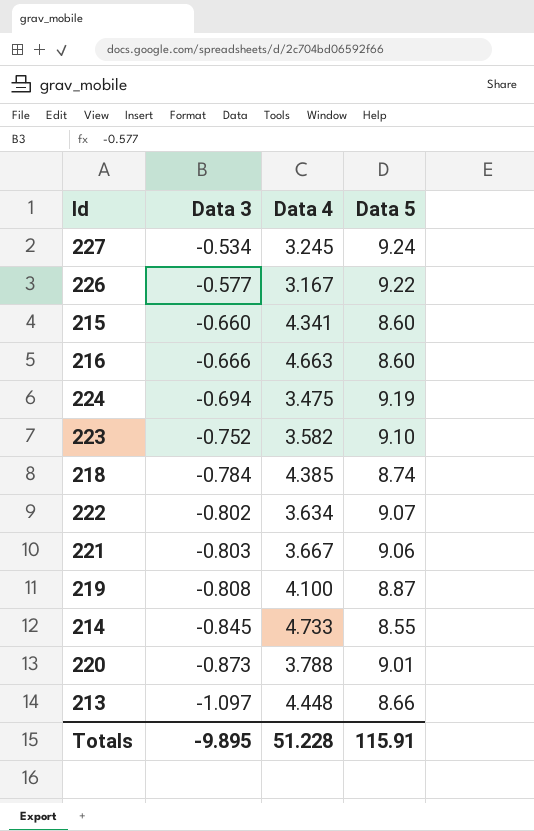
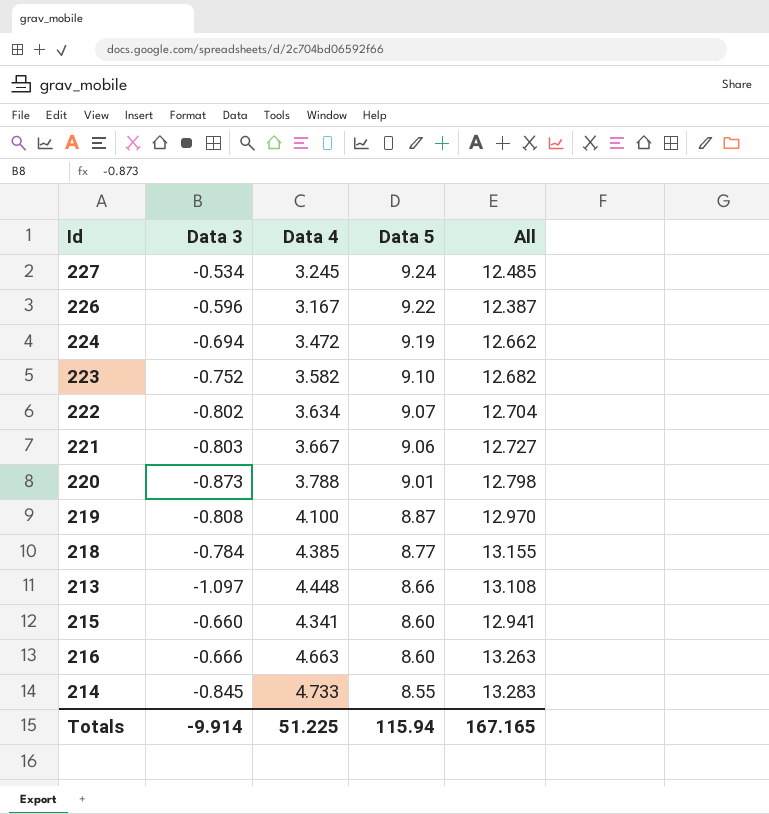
row order: Data 3 descending -> Data 5 descending
column All | formula: none -> [Data 4] + [Data 5]
226 | Data 3: -0.577 -> -0.596
224 | Data 4: 3.475 -> 3.472
218 | Data 5: 8.74 -> 8.77
Totals | Data 3: -9.895 -> -9.914
Totals | Data 4: 51.228 -> 51.225
Totals | Data 5: 115.91 -> 115.94

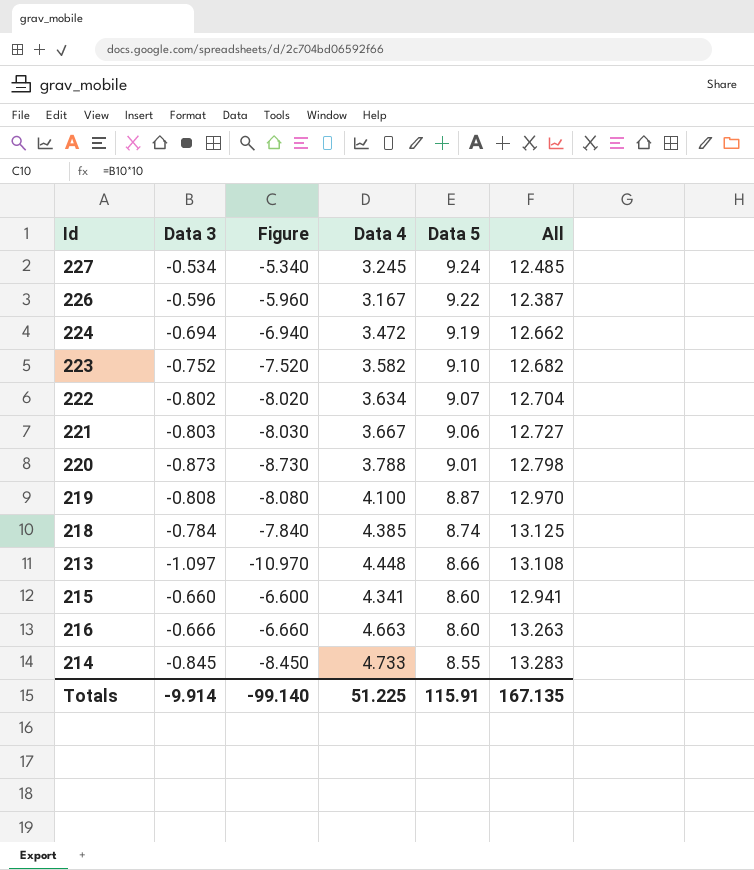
column Figure | formula: none -> [Data 3] * 10
218 | Data 5: 8.77 -> 8.74
218 | All: 13.155 -> 13.125
Totals | Data 5: 115.94 -> 115.91
Totals | All: 167.165 -> 167.135

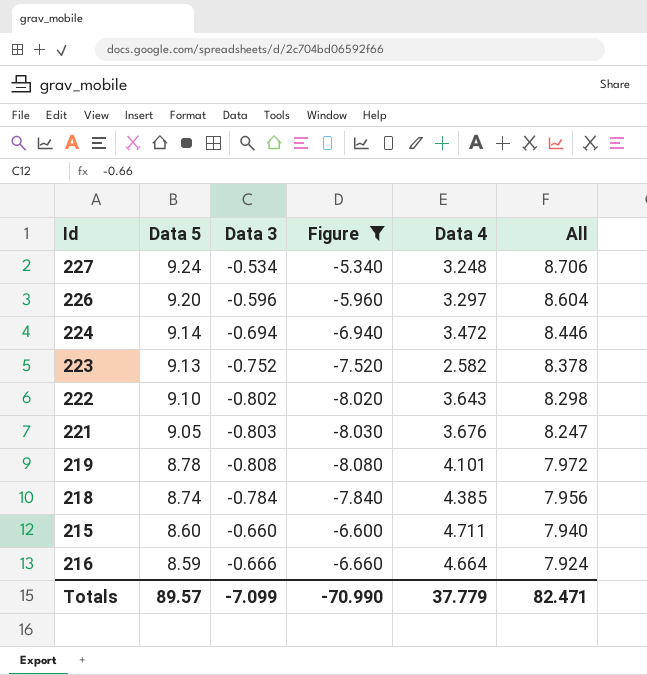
filter: none -> Figure >= -8.080
column Data 5 | position: 5 -> 2
column All | formula: [Data 4] + [Data 5] -> [Data 5] + [Data 3]
227 | Data 4: 3.245 -> 3.248
226 | Data 5: 9.22 -> 9.20
226 | Data 4: 3.167 -> 3.297
224 | Data 5: 9.19 -> 9.14
223 | Data 5: 9.10 -> 9.13
223 | Data 4: 3.582 -> 2.582
222 | Data 5: 9.07 -> 9.10
222 | Data 4: 3.634 -> 3.643
221 | Data 5: 9.06 -> 9.05
221 | Data 4: 3.667 -> 3.676
219 | Data 5: 8.87 -> 8.78
219 | Data 4: 4.100 -> 4.101
215 | Data 4: 4.341 -> 4.711
216 | Data 5: 8.60 -> 8.59
216 | Data 4: 4.663 -> 4.664
Totals | Data 5: 115.91 -> 89.57
Totals | Data 3: -9.914 -> -7.099
Totals | Figure: -99.140 -> -70.990
Totals | Data 4: 51.225 -> 37.779
Totals | All: 167.135 -> 82.471

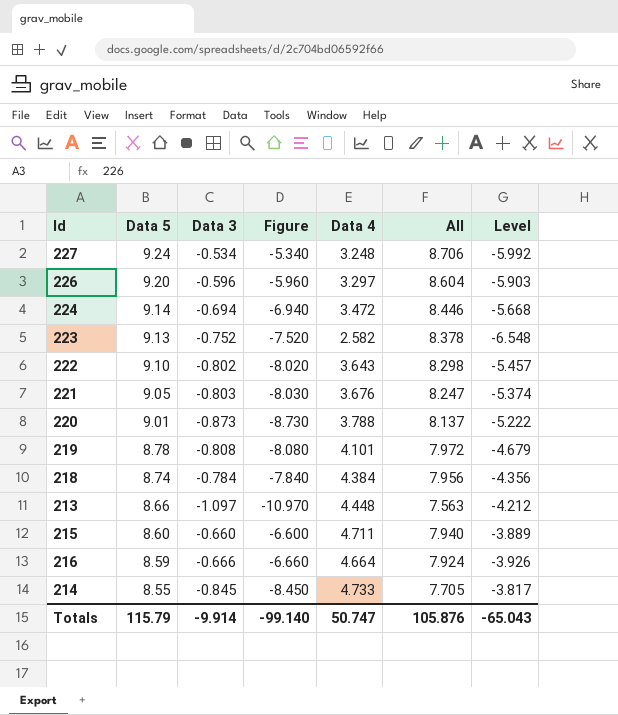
filter: Figure >= -8.080 -> none
column Level | formula: none -> [Data 4] - [Data 5]
218 | Data 4: 4.385 -> 4.384
Totals | Data 5: 89.57 -> 115.79
Totals | Data 3: -7.099 -> -9.914
Totals | Figure: -70.990 -> -99.140
Totals | Data 4: 37.779 -> 50.747
Totals | All: 82.471 -> 105.876

